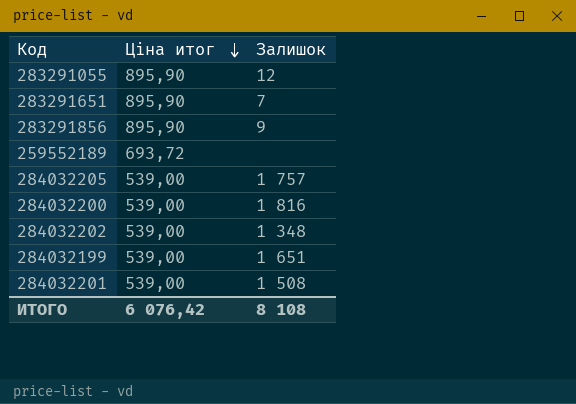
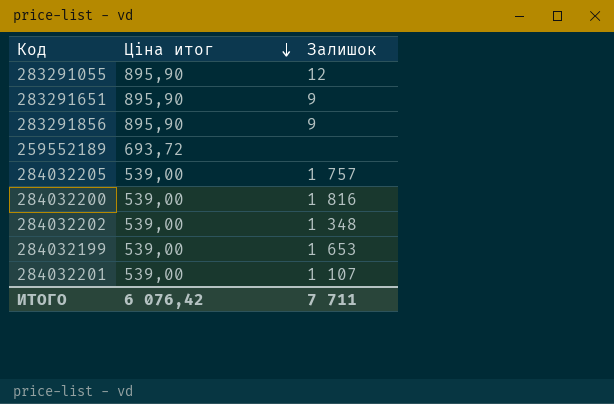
283291651 | Залишок: 7 -> 9
284032199 | Залишок: 1 651 -> 1 653
284032201 | Залишок: 1 508 -> 1 107
ИТОГО | Залишок: 8 108 -> 7 711

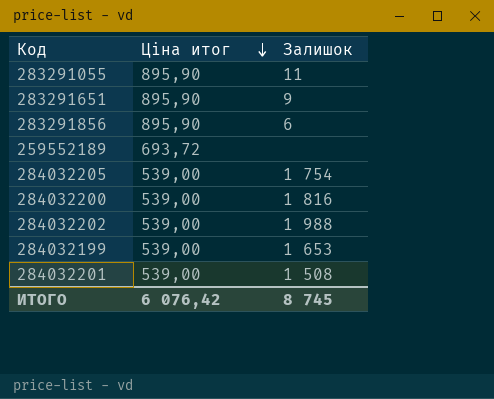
283291055 | Залишок: 12 -> 11
283291856 | Залишок: 9 -> 6
284032205 | Залишок: 1 757 -> 1 754
284032202 | Залишок: 1 348 -> 1 988
284032201 | Залишок: 1 107 -> 1 508
ИТОГО | Залишок: 7 711 -> 8 745

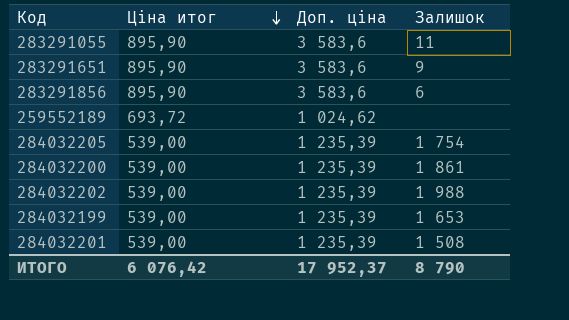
column Доп. ціна | position: none -> 3
284032200 | Залишок: 1 816 -> 1 861
ИТОГО | Залишок: 8 745 -> 8 790

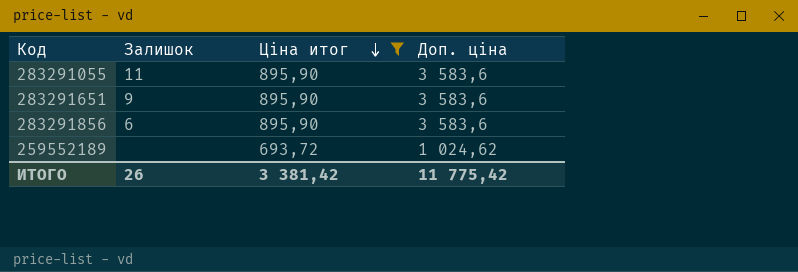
filter: none -> Ціна итог != 539,00
column Залишок | position: 4 -> 2
ИТОГО | Залишок: 8 790 -> 26
ИТОГО | Ціна итог: 6 076,42 -> 3 381,42
ИТОГО | Доп. ціна: 17 952,37 -> 11 775,42

